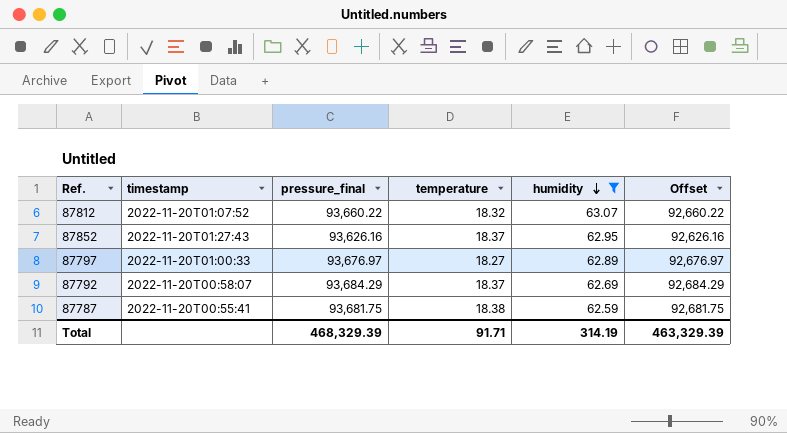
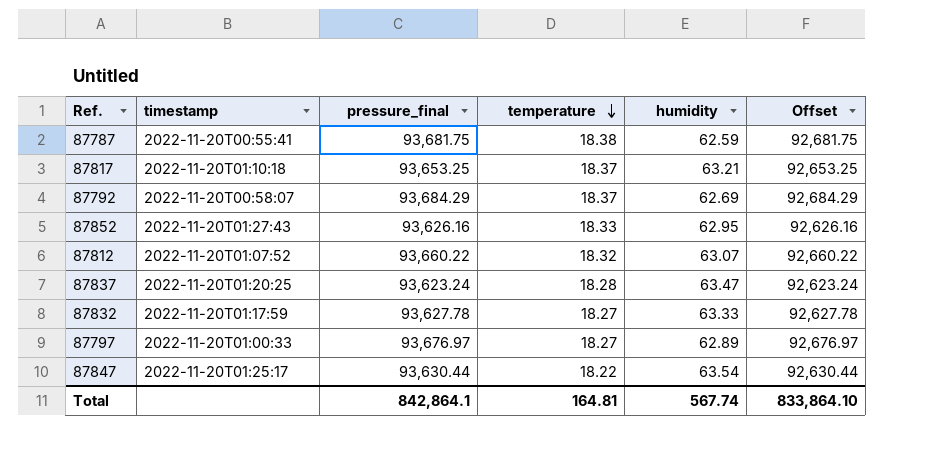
filter: humidity <= 63.07 -> none
row order: humidity descending -> temperature descending
87852 | temperature: 18.37 -> 18.33
Total | pressure_final: 468,329.39 -> 842,864.1
Total | temperature: 91.71 -> 164.81
Total | humidity: 314.19 -> 567.74
Total | Offset: 463,329.39 -> 833,864.10

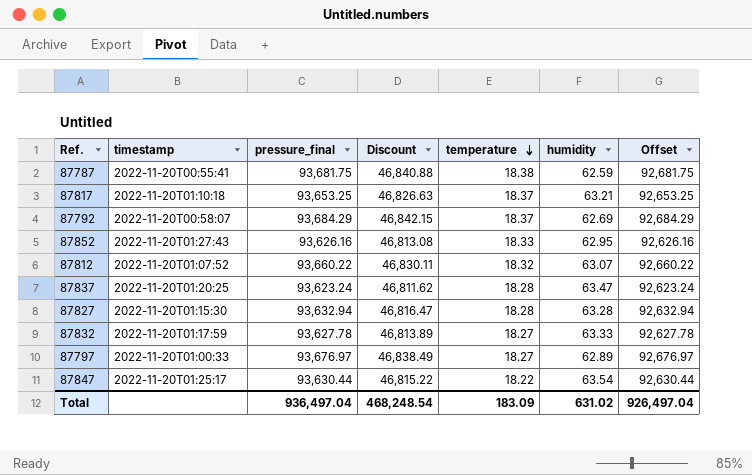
column Discount | formula: none -> [pressure_final] * 0.5
row 87827: none -> 2022-11-20T01:15:30 | 93,632.94 | 46,816.47 | 18.28 | 63.28 | 92,632.94
Total | pressure_final: 842,864.1 -> 936,497.04
Total | temperature: 164.81 -> 183.09
Total | humidity: 567.74 -> 631.02
Total | Offset: 833,864.10 -> 926,497.04

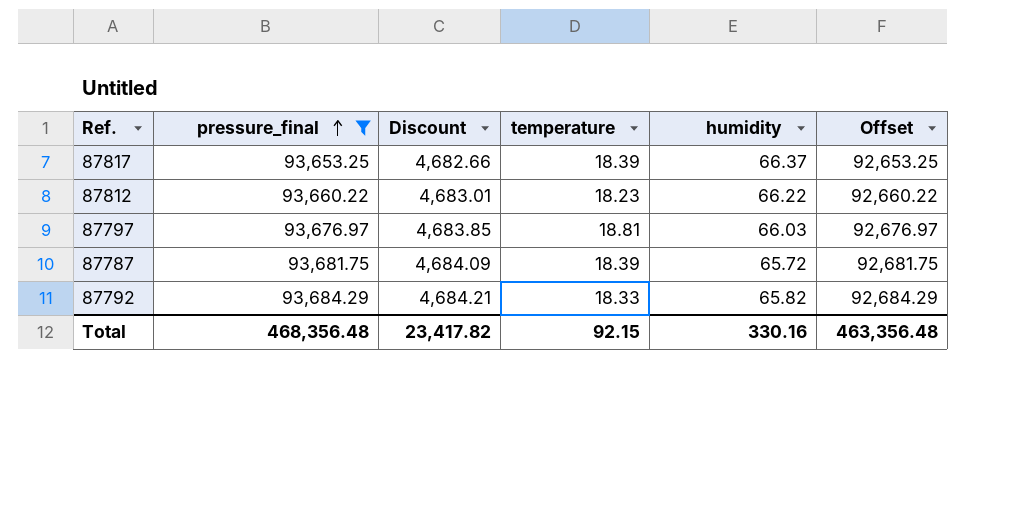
filter: none -> pressure_final >= 93,653.25
row order: temperature descending -> pressure_final ascending
column timestamp | position: 2 -> none
column Discount | formula: [pressure_final] * 0.5 -> [pressure_final] * 0.05
87817 | temperature: 18.37 -> 18.39
87817 | humidity: 63.21 -> 66.37
87812 | temperature: 18.32 -> 18.23
87812 | humidity: 63.07 -> 66.22
87797 | temperature: 18.27 -> 18.81
87797 | humidity: 62.89 -> 66.03
87787 | temperature: 18.38 -> 18.39
87787 | humidity: 62.59 -> 65.72
87792 | temperature: 18.37 -> 18.33
87792 | humidity: 62.69 -> 65.82
Total | pressure_final: 936,497.04 -> 468,356.48
Total | Discount: 468,248.54 -> 23,417.82
Total | temperature: 183.09 -> 92.15
Total | humidity: 631.02 -> 330.16
Total | Offset: 926,497.04 -> 463,356.48

